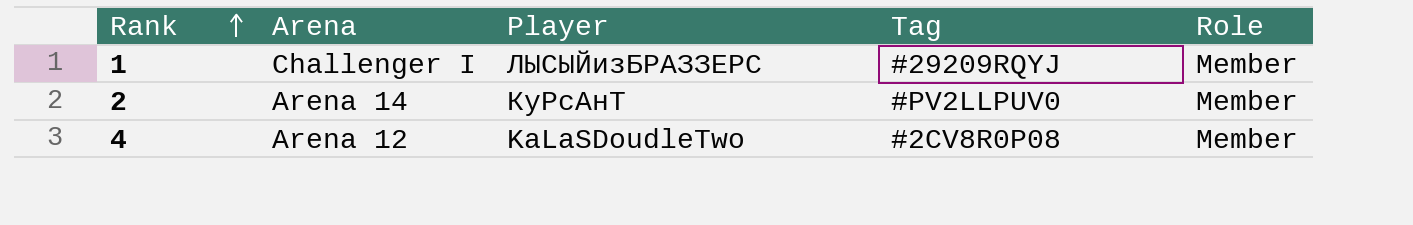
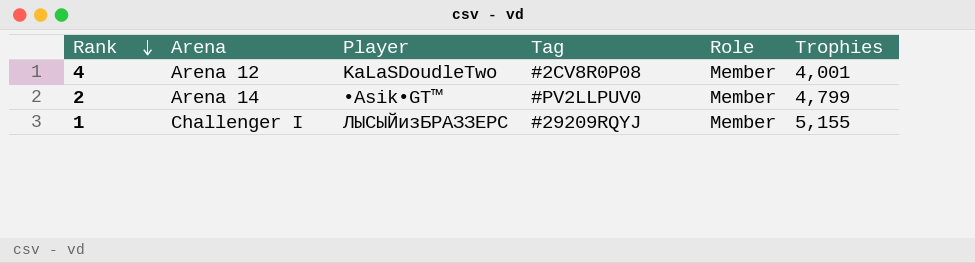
row order: Rank ascending -> Rank descending
column Trophies | position: none -> 6
2 | Player: КуРсАнТ -> •Asik•GT™

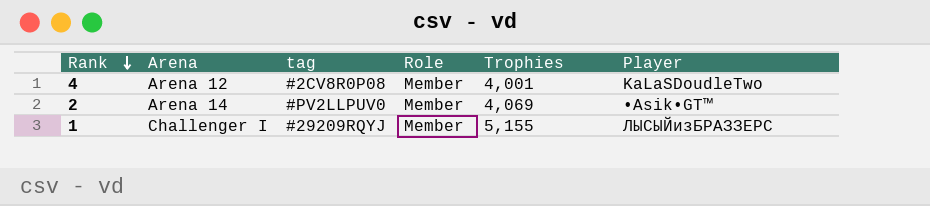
column name: Tag -> tag
column Player | position: 3 -> 6
2 | Trophies: 4,799 -> 4,069

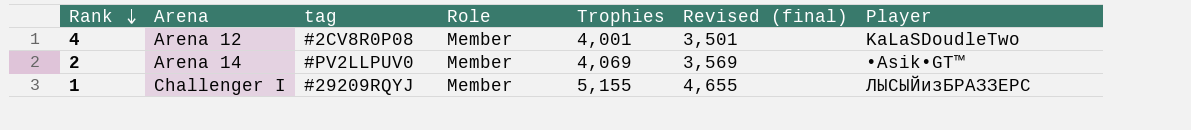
column Revised (final) | formula: none -> [Trophies] - 500

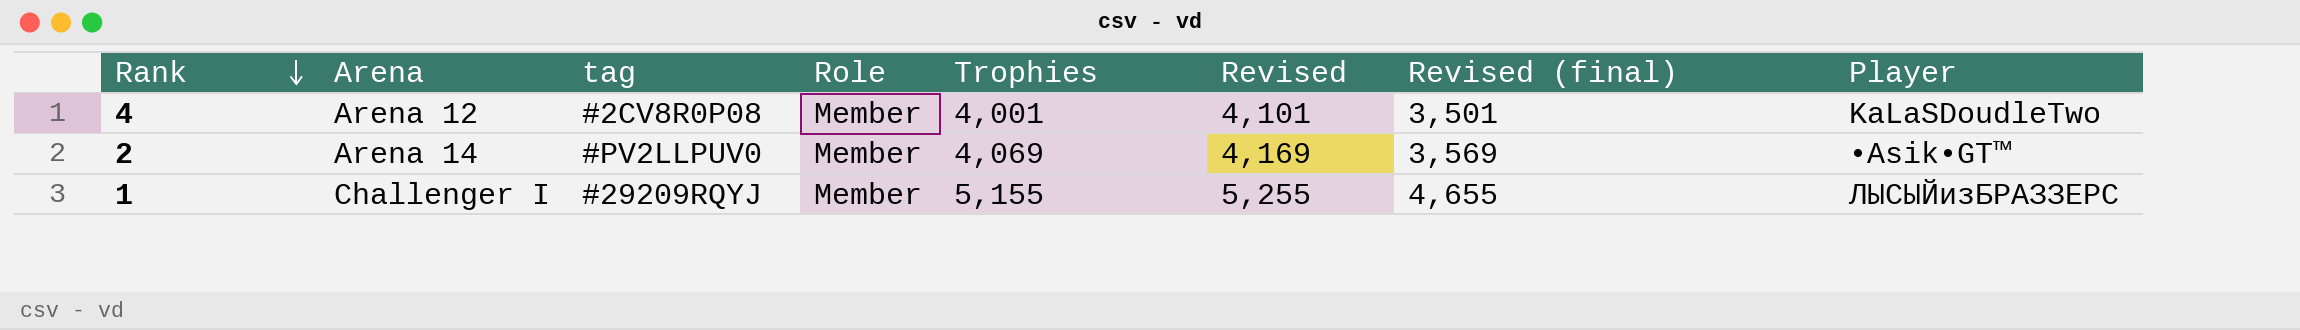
column Revised | formula: none -> [Trophies] + 100

